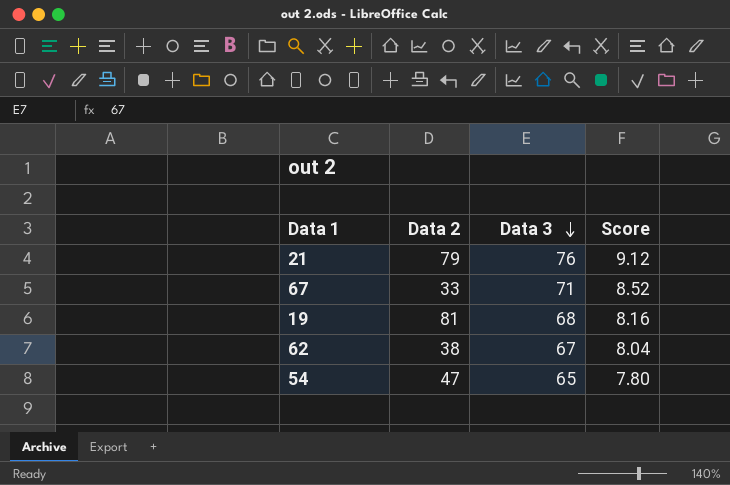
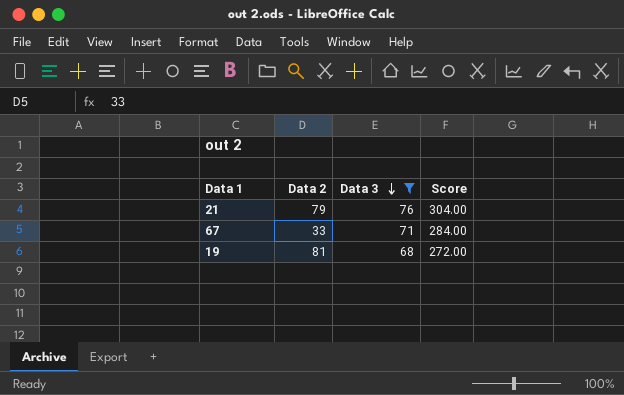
filter: none -> Data 3 >= 68
column Score | formula: [Data 3] * 0.12 -> [Data 3] * 4

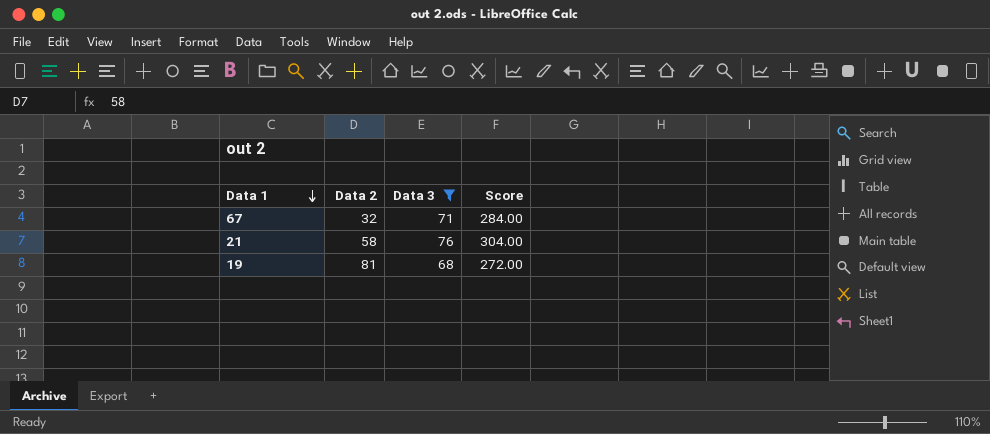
row order: Data 3 descending -> Data 1 descending
67 | Data 2: 33 -> 32
21 | Data 2: 79 -> 58

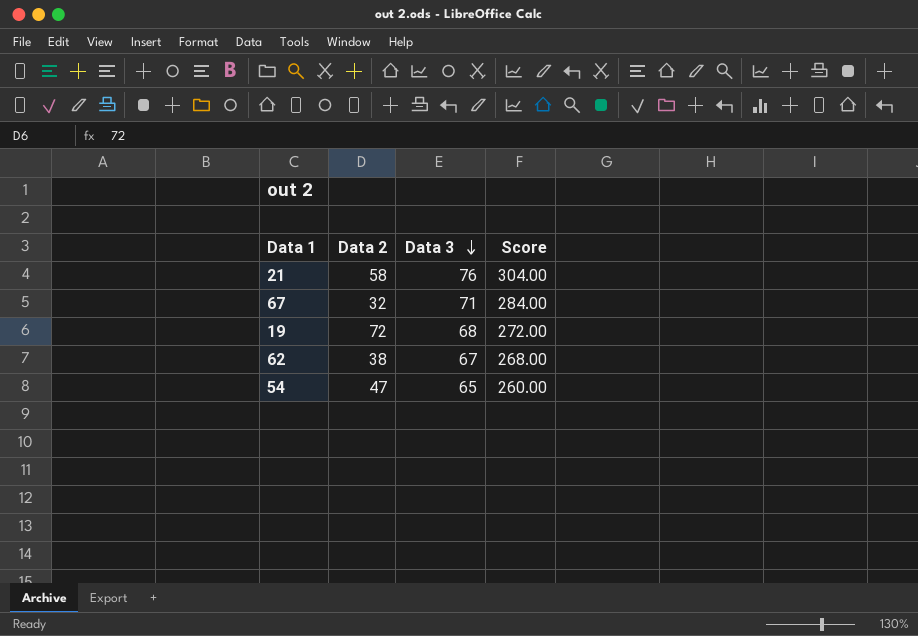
filter: Data 3 >= 68 -> none
row order: Data 1 descending -> Data 3 descending
19 | Data 2: 81 -> 72

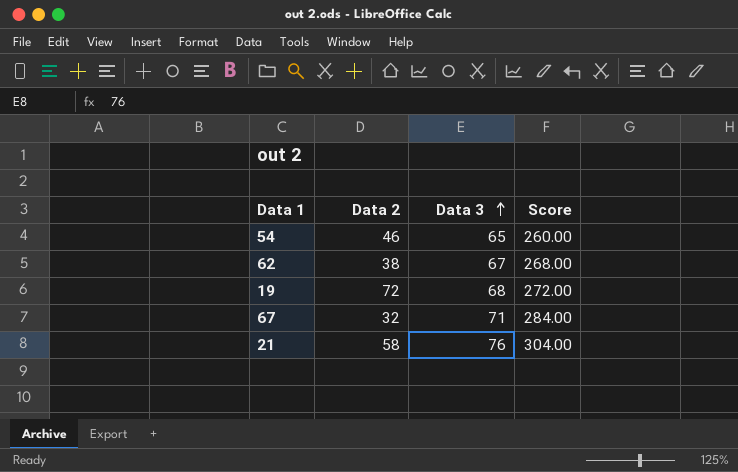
row order: Data 3 descending -> Data 3 ascending
54 | Data 2: 47 -> 46

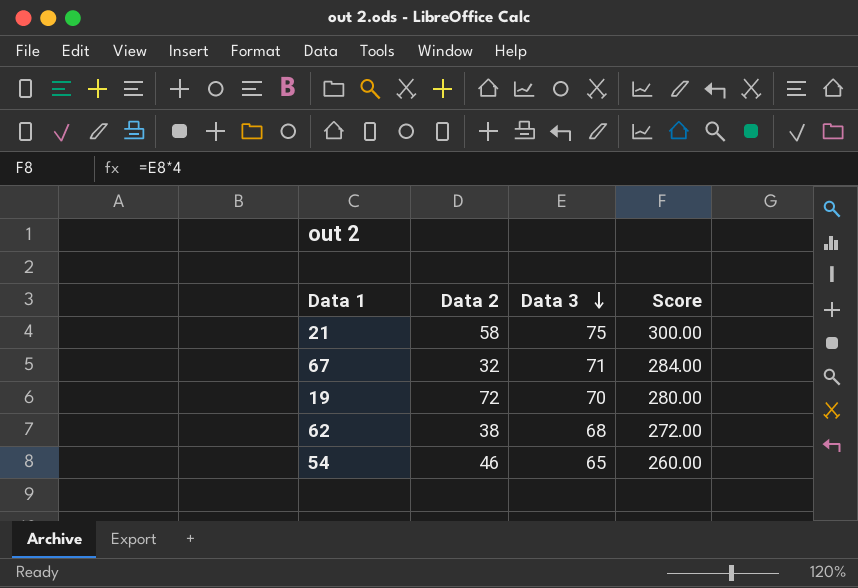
row order: Data 3 ascending -> Data 3 descending
21 | Data 3: 76 -> 75
21 | Score: 304.00 -> 300.00
19 | Data 3: 68 -> 70
19 | Score: 272.00 -> 280.00
62 | Data 3: 67 -> 68
62 | Score: 268.00 -> 272.00

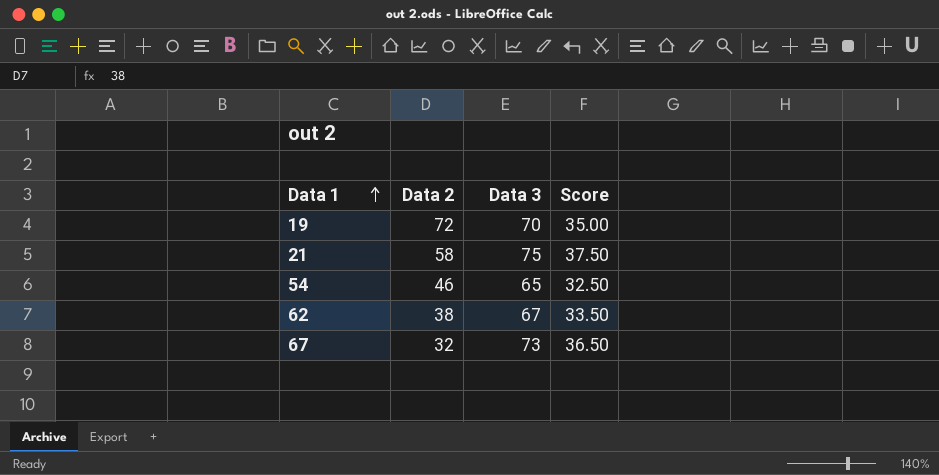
row order: Data 3 descending -> Data 1 ascending
column Score | formula: [Data 3] * 4 -> [Data 3] * 0.5
62 | Data 3: 68 -> 67
67 | Data 3: 71 -> 73

